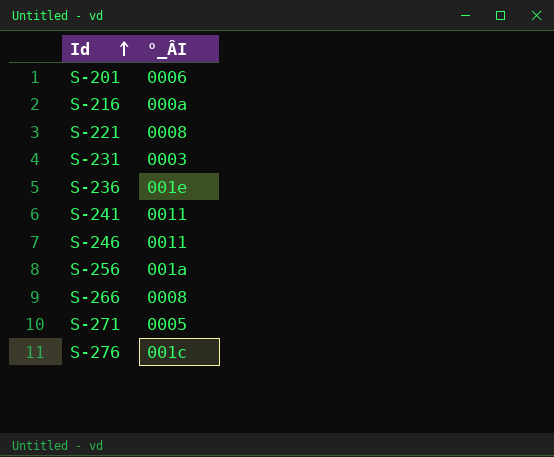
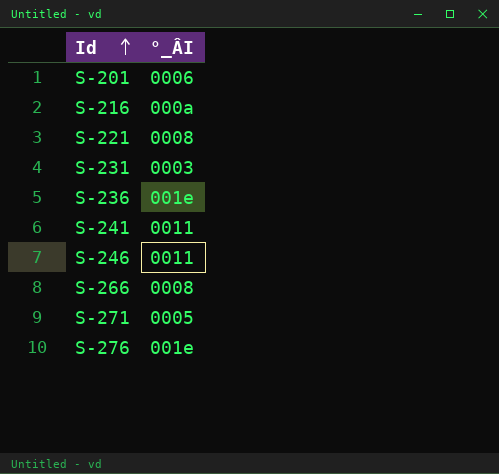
row S-256: 001a -> none
S-276 | °_ÂI: 001c -> 001e

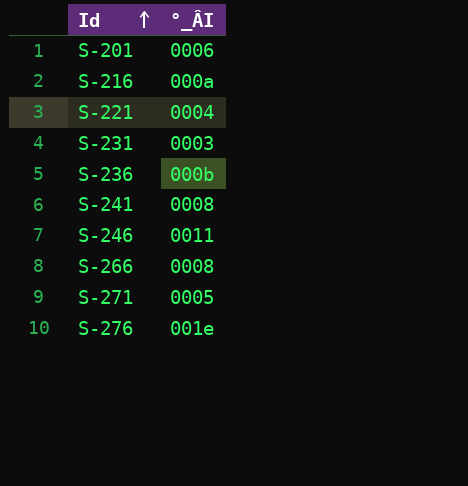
S-221 | °_ÂI: 0008 -> 0004
S-236 | °_ÂI: 001e -> 000b
S-241 | °_ÂI: 0011 -> 0008

